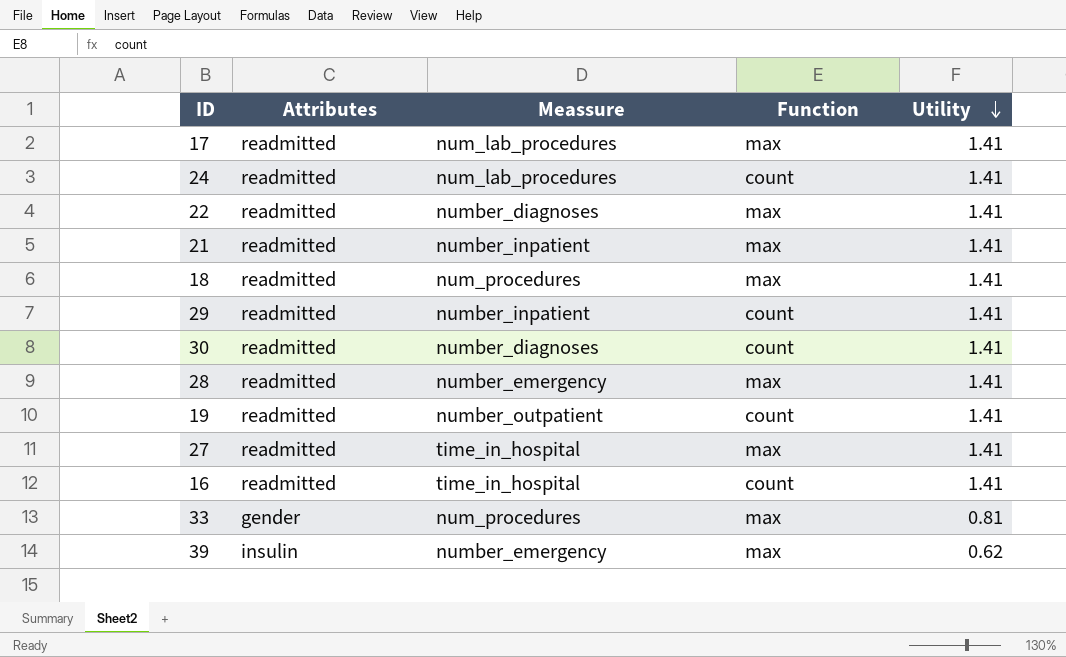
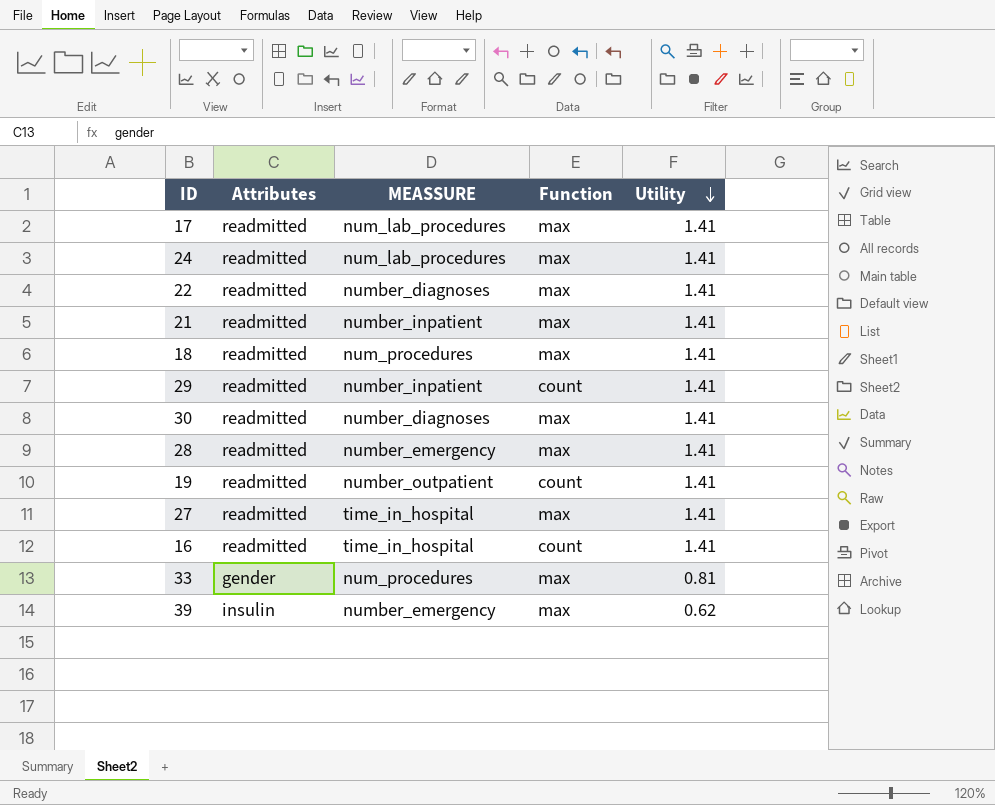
column name: Meassure -> MEASSURE
24 | Function: count -> max
30 | Function: count -> max

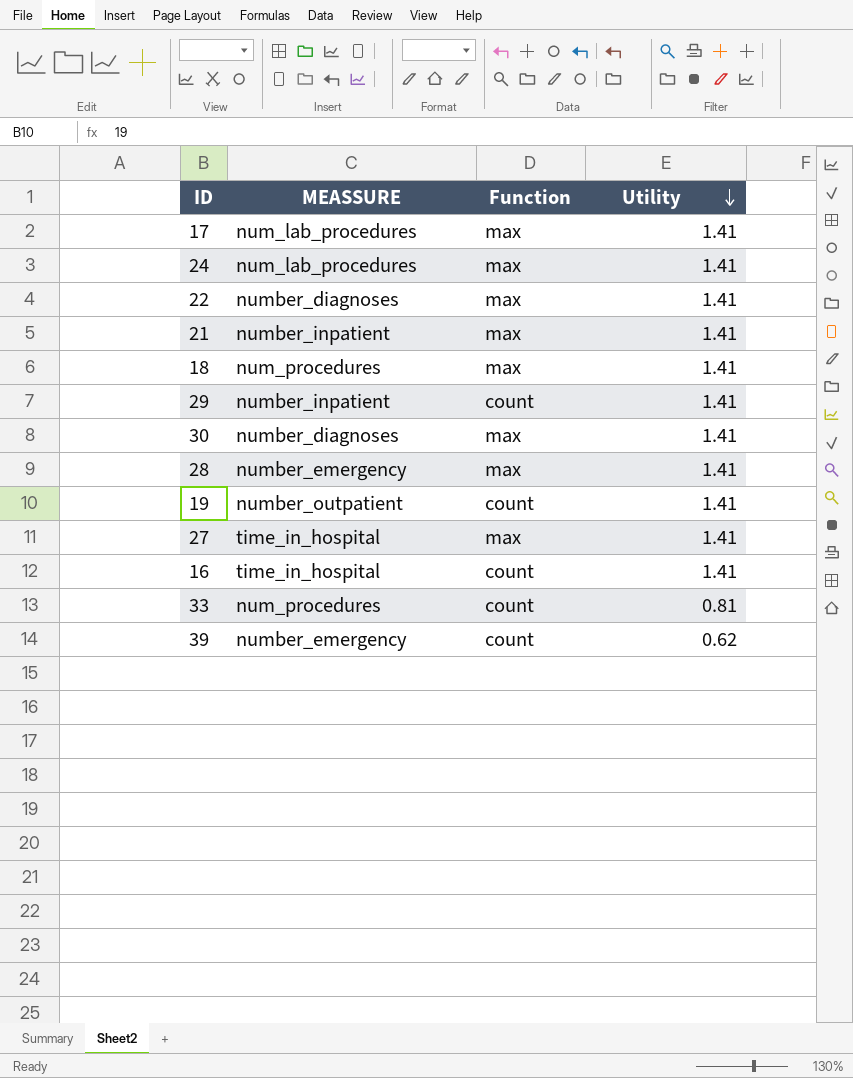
column Attributes | position: 2 -> none
33 | Function: max -> count
39 | Function: max -> count

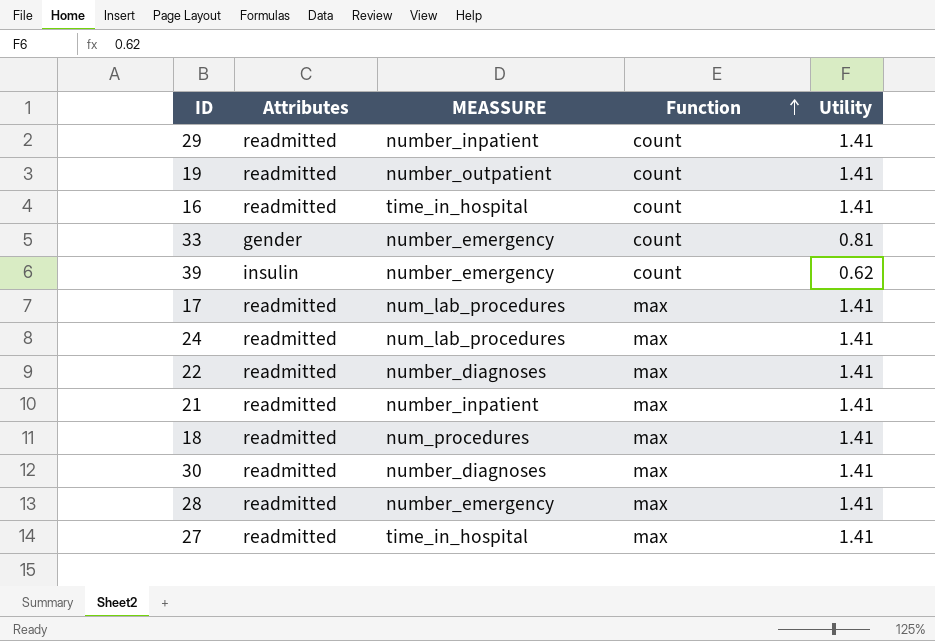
row order: Utility descending -> Function ascending
column Attributes | position: none -> 2
33 | MEASSURE: num_procedures -> number_emergency

